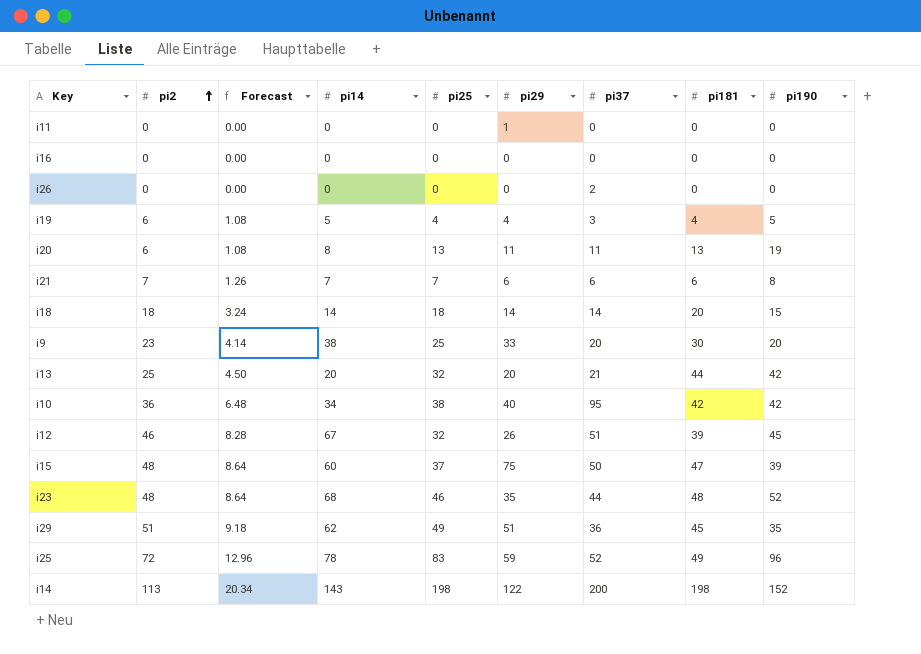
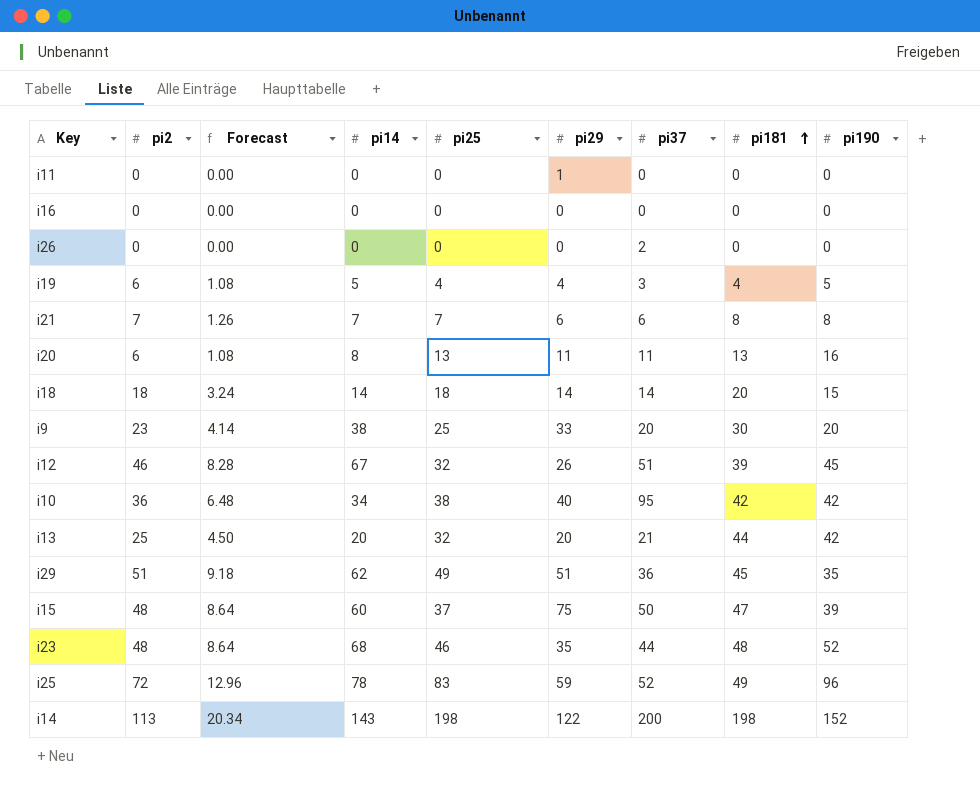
row order: pi2 ascending -> pi181 ascending
i21 | pi181: 6 -> 8
i20 | pi190: 19 -> 16

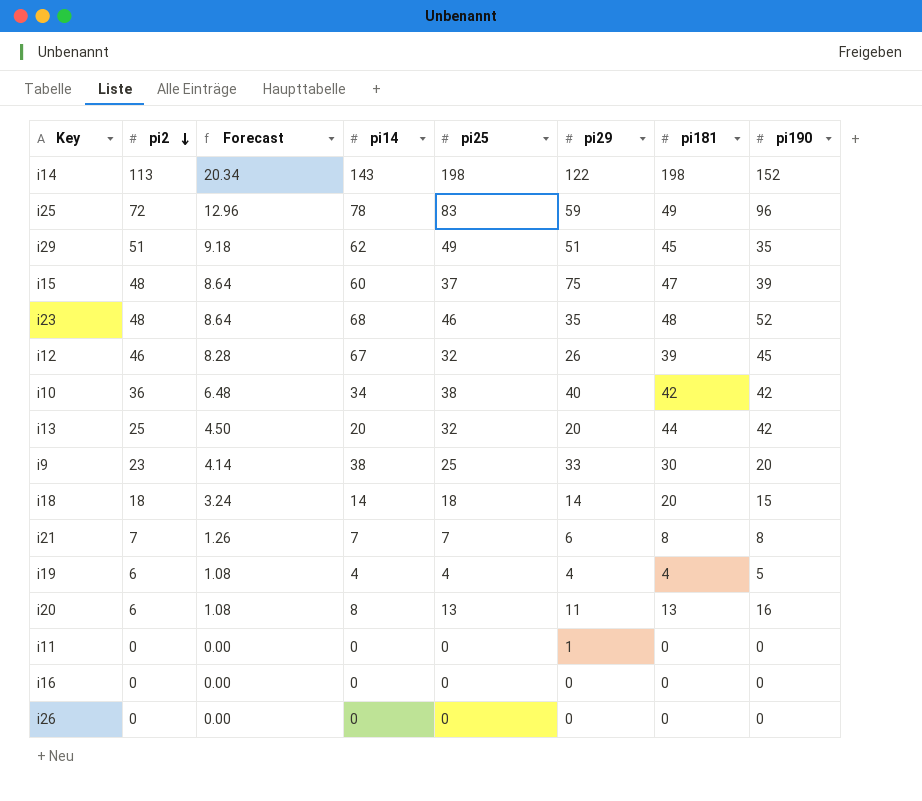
row order: pi181 ascending -> pi2 descending
column pi37 | position: 7 -> none
i19 | pi14: 5 -> 4

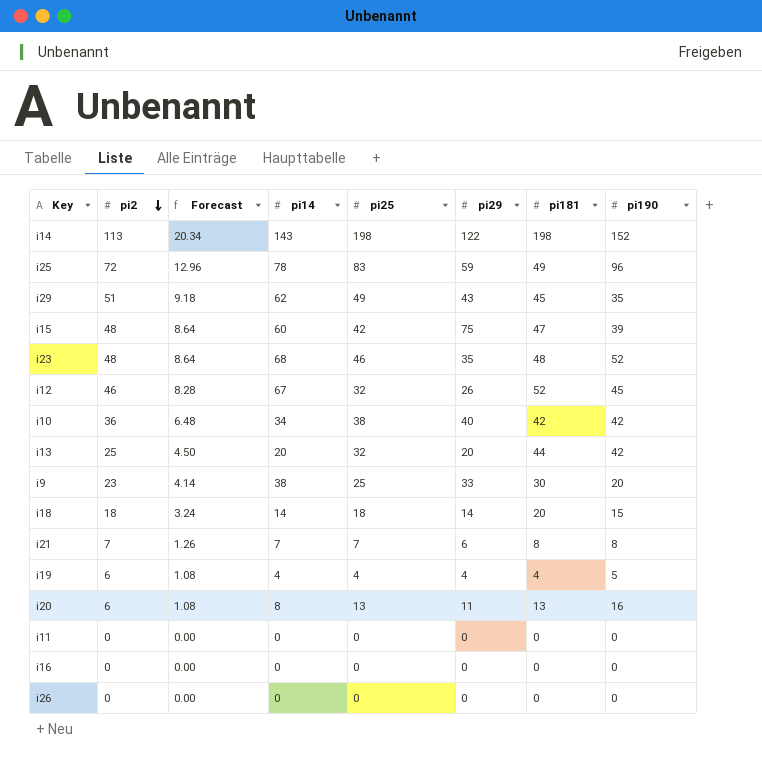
i29 | pi29: 51 -> 43
i15 | pi25: 37 -> 42
i12 | pi181: 39 -> 52
i11 | pi29: 1 -> 0

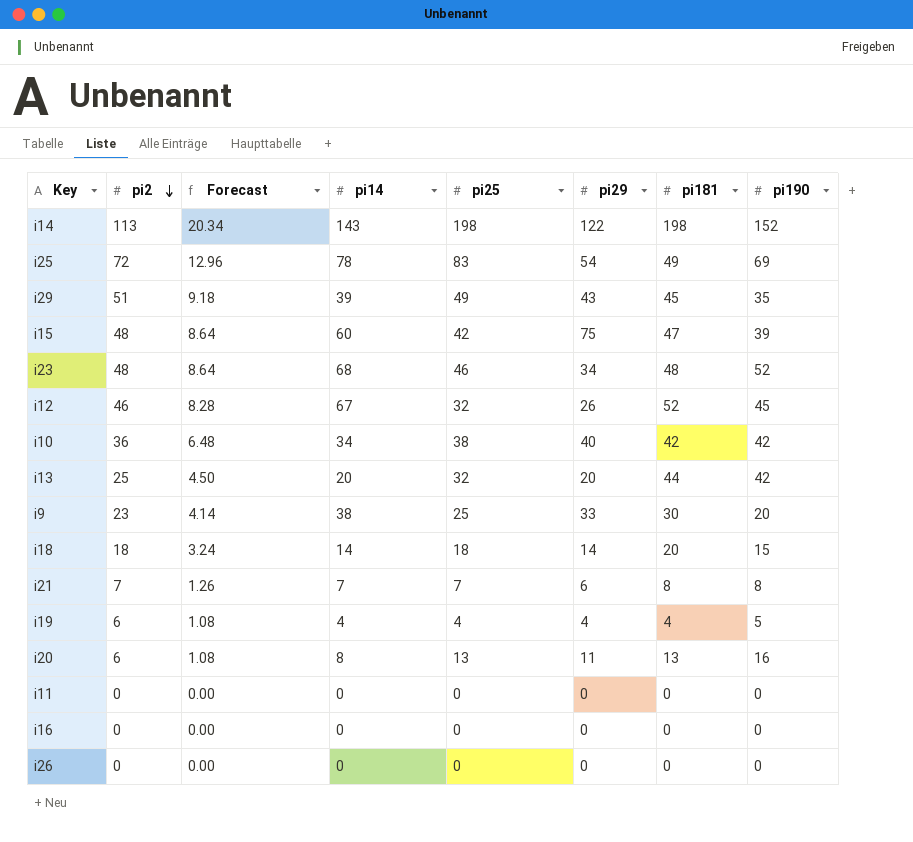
i25 | pi29: 59 -> 54
i25 | pi190: 96 -> 69
i29 | pi14: 62 -> 39
i23 | pi29: 35 -> 34

